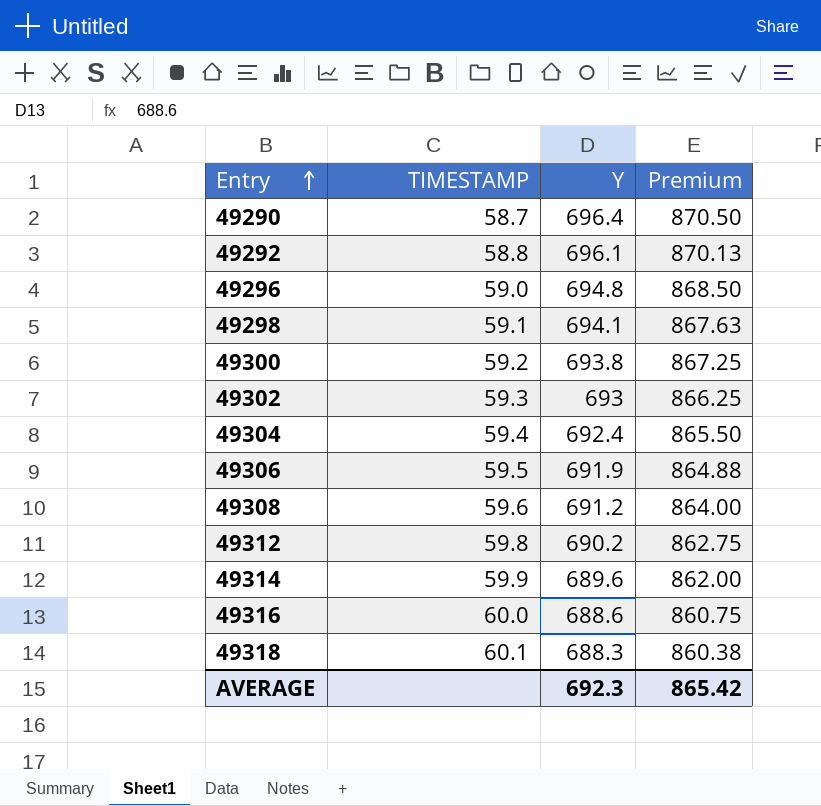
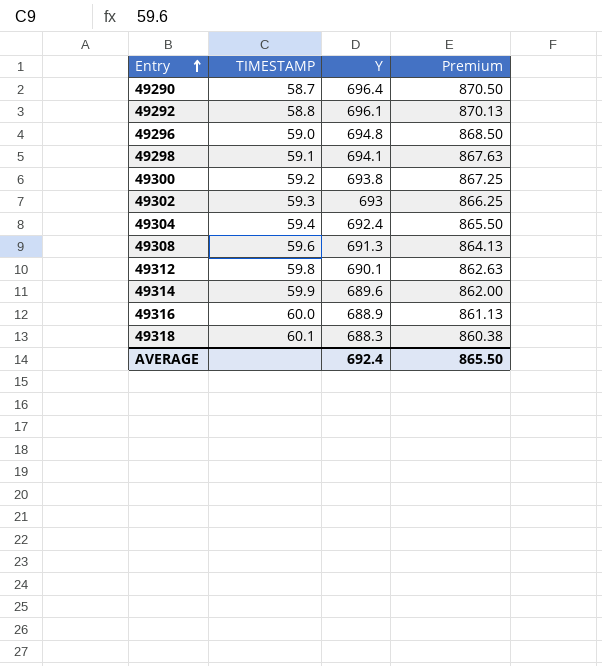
row 49306: 59.5 | 691.9 | 864.88 -> none
49308 | Y: 691.2 -> 691.3
49308 | Premium: 864.00 -> 864.13
49312 | Y: 690.2 -> 690.1
49312 | Premium: 862.75 -> 862.63
49316 | Y: 688.6 -> 688.9
49316 | Premium: 860.75 -> 861.13
AVERAGE | Y: 692.3 -> 692.4
AVERAGE | Premium: 865.42 -> 865.50

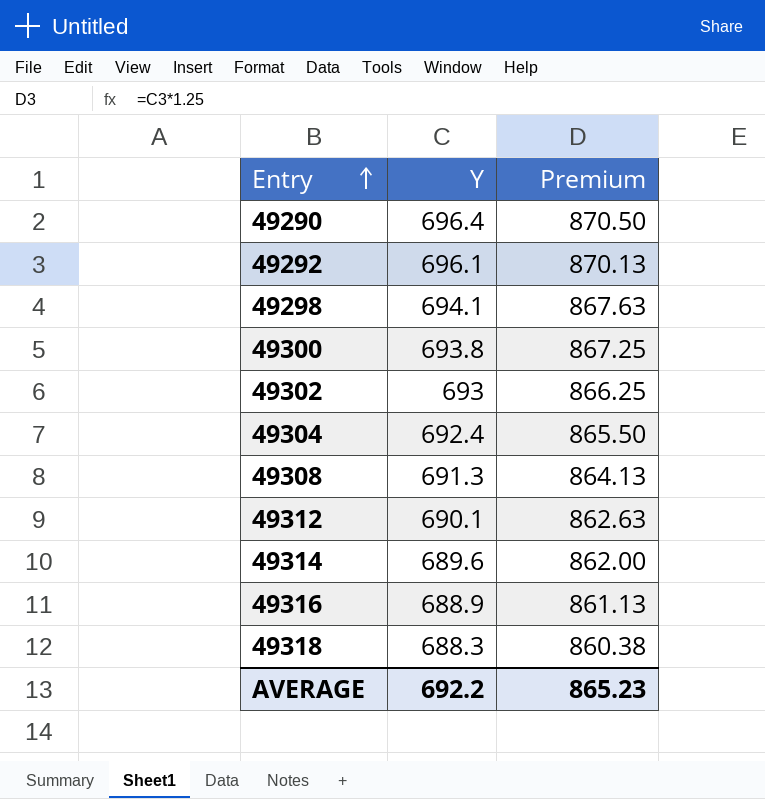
column TIMESTAMP | position: 2 -> none
row 49296: 59.0 | 694.8 | 868.50 -> none
AVERAGE | Y: 692.4 -> 692.2
AVERAGE | Premium: 865.50 -> 865.23

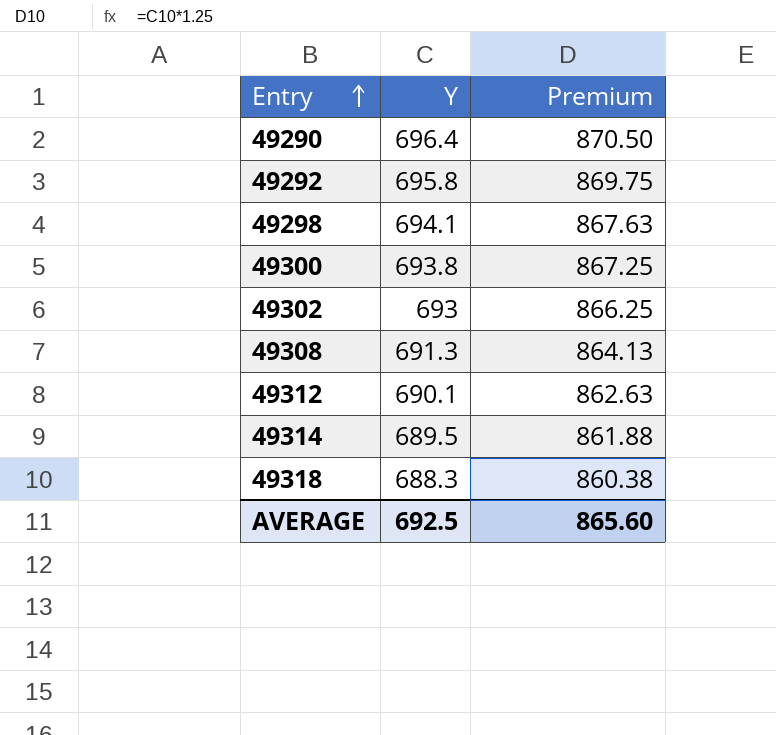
row 49304: 692.4 | 865.50 -> none
row 49316: 688.9 | 861.13 -> none
49292 | Y: 696.1 -> 695.8
49292 | Premium: 870.13 -> 869.75
49314 | Y: 689.6 -> 689.5
49314 | Premium: 862.00 -> 861.88
AVERAGE | Y: 692.2 -> 692.5
AVERAGE | Premium: 865.23 -> 865.60

